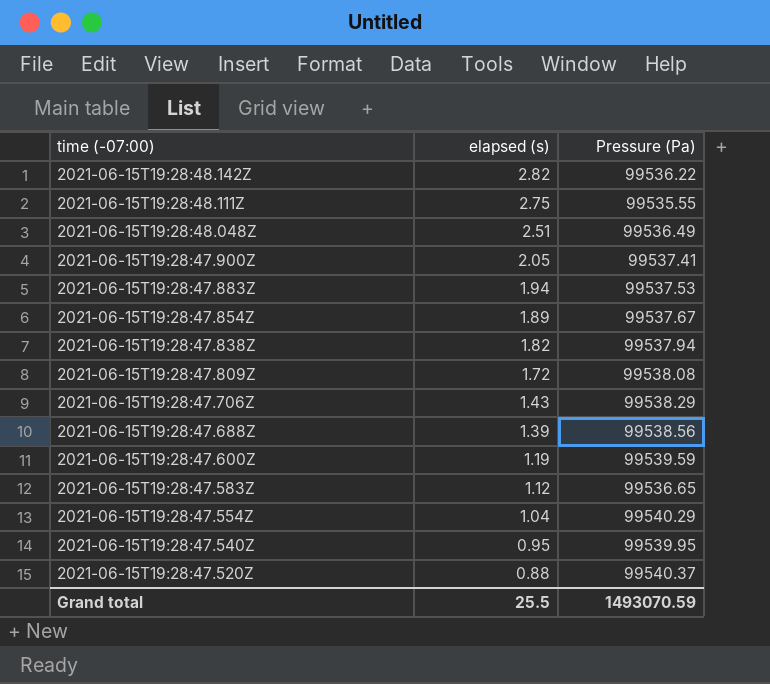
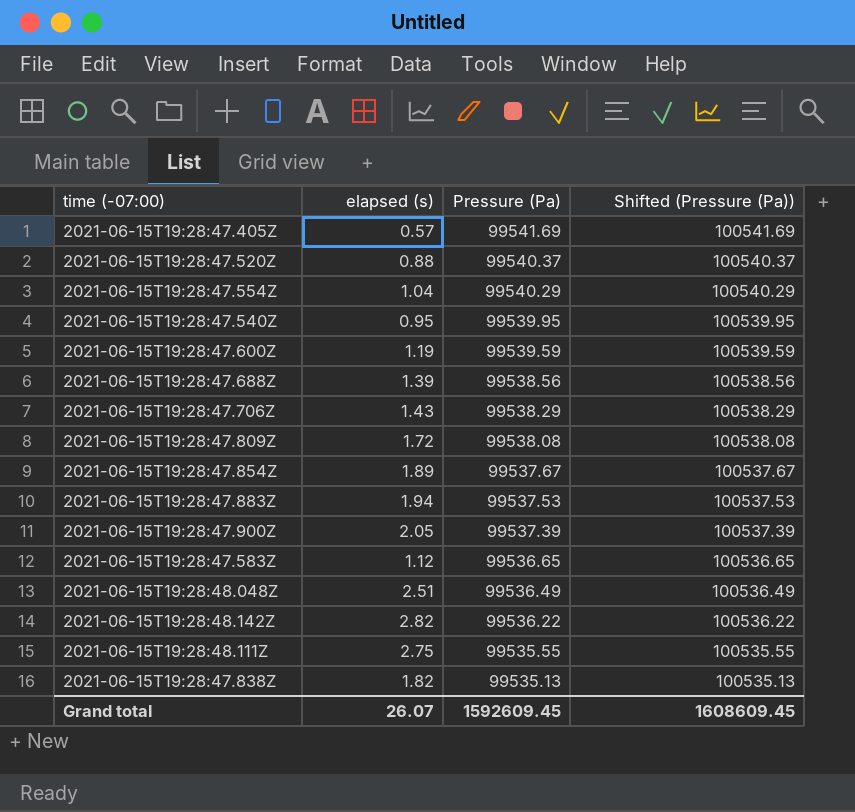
row order: time (-07:00) descending -> Pressure (Pa) descending
column Shifted (Pressure (Pa)) | formula: none -> [Pressure (Pa)] + 1000
row 2021-06-15T19:28:47.405Z: none -> 0.57 | 99541.69 | 100541.69
2021-06-15T19:28:47.900Z | Pressure (Pa): 99537.41 -> 99537.39
2021-06-15T19:28:47.838Z | Pressure (Pa): 99537.94 -> 99535.13
Grand total | elapsed (s): 25.5 -> 26.07
Grand total | Pressure (Pa): 1493070.59 -> 1592609.45

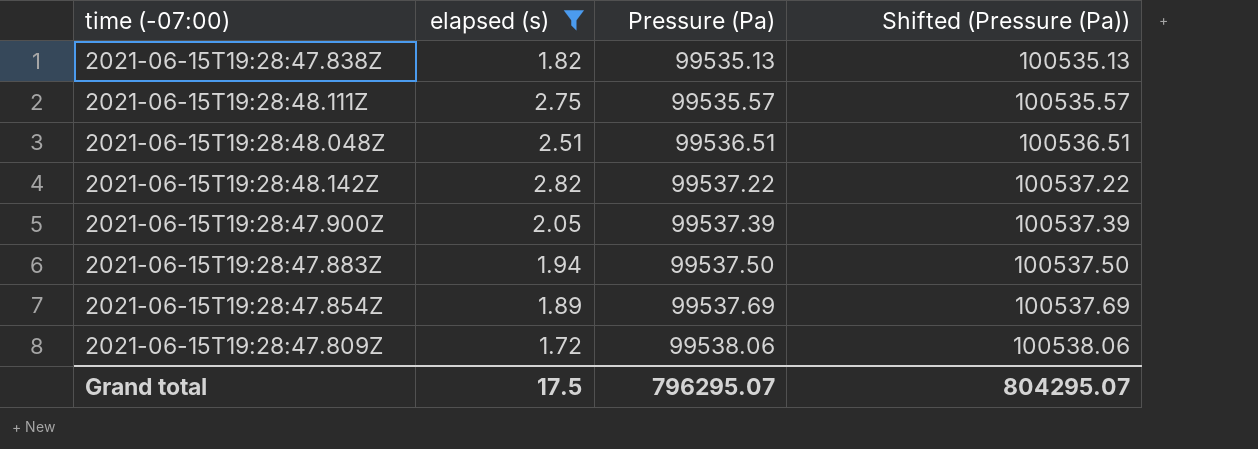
filter: none -> elapsed (s) >= 1.72
row order: Pressure (Pa) descending -> Pressure (Pa) ascending
2021-06-15T19:28:48.111Z | Pressure (Pa): 99535.55 -> 99535.57
2021-06-15T19:28:48.111Z | Shifted (Pressure (Pa)): 100535.55 -> 100535.57
2021-06-15T19:28:48.048Z | Pressure (Pa): 99536.49 -> 99536.51
2021-06-15T19:28:48.048Z | Shifted (Pressure (Pa)): 100536.49 -> 100536.51
2021-06-15T19:28:48.142Z | Pressure (Pa): 99536.22 -> 99537.22
2021-06-15T19:28:48.142Z | Shifted (Pressure (Pa)): 100536.22 -> 100537.22
2021-06-15T19:28:47.883Z | Pressure (Pa): 99537.53 -> 99537.50
2021-06-15T19:28:47.883Z | Shifted (Pressure (Pa)): 100537.53 -> 100537.50
2021-06-15T19:28:47.854Z | Pressure (Pa): 99537.67 -> 99537.69
2021-06-15T19:28:47.854Z | Shifted (Pressure (Pa)): 100537.67 -> 100537.69
2021-06-15T19:28:47.809Z | Pressure (Pa): 99538.08 -> 99538.06
2021-06-15T19:28:47.809Z | Shifted (Pressure (Pa)): 100538.08 -> 100538.06
Grand total | elapsed (s): 26.07 -> 17.5
Grand total | Pressure (Pa): 1592609.45 -> 796295.07
Grand total | Shifted (Pressure (Pa)): 1608609.45 -> 804295.07

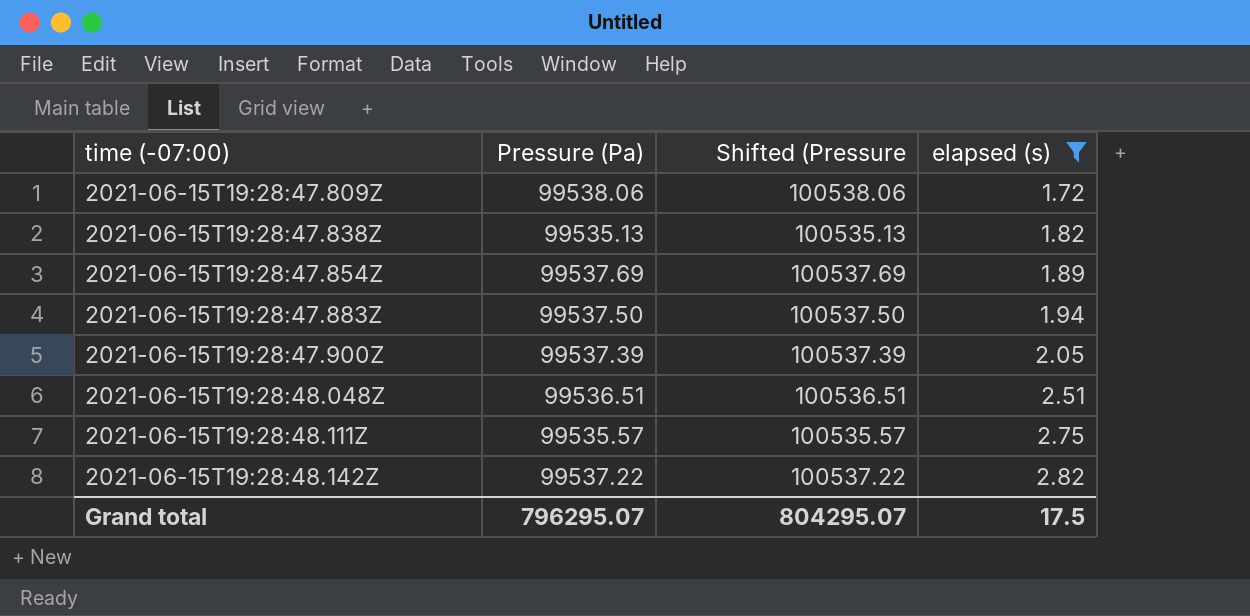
row order: Pressure (Pa) ascending -> time (-07:00) ascending
column name: Shifted (Pressure (Pa)) -> Shifted (Pressure
column elapsed (s) | position: 2 -> 4

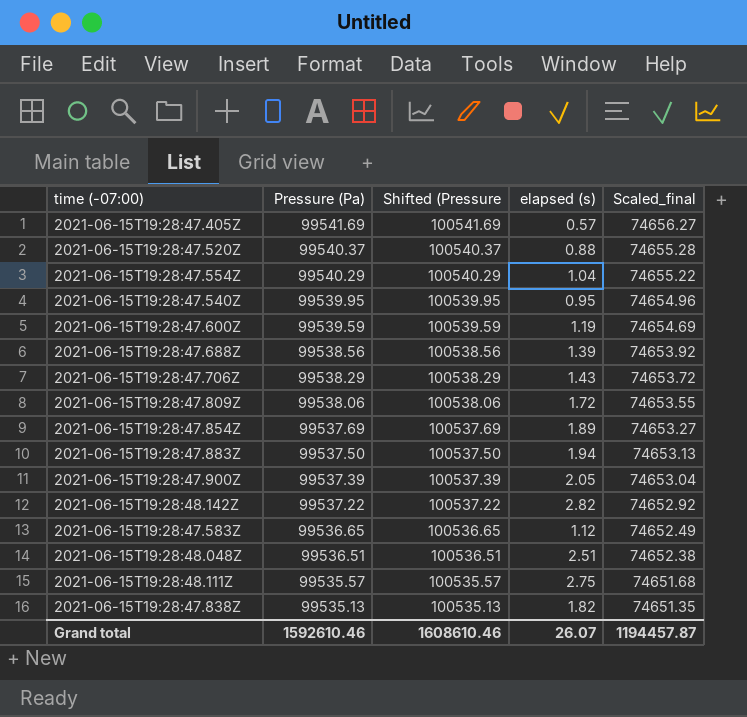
filter: elapsed (s) >= 1.72 -> none
row order: time (-07:00) ascending -> Pressure (Pa) descending
column Scaled_final | formula: none -> [Pressure (Pa)] * 0.75
Grand total | Pressure (Pa): 796295.07 -> 1592610.46
Grand total | Shifted (Pressure: 804295.07 -> 1608610.46
Grand total | elapsed (s): 17.5 -> 26.07

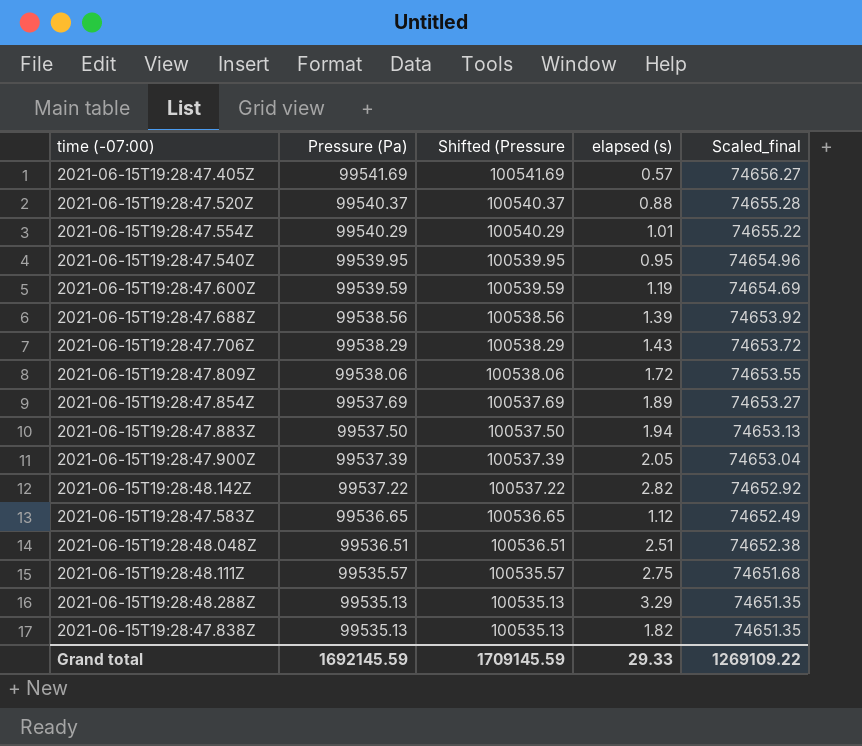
2021-06-15T19:28:47.554Z | elapsed (s): 1.04 -> 1.01
row 2021-06-15T19:28:48.288Z: none -> 99535.13 | 100535.13 | 3.29 | 74651.35
Grand total | Pressure (Pa): 1592610.46 -> 1692145.59
Grand total | Shifted (Pressure: 1608610.46 -> 1709145.59
Grand total | elapsed (s): 26.07 -> 29.33
Grand total | Scaled_final: 1194457.87 -> 1269109.22

